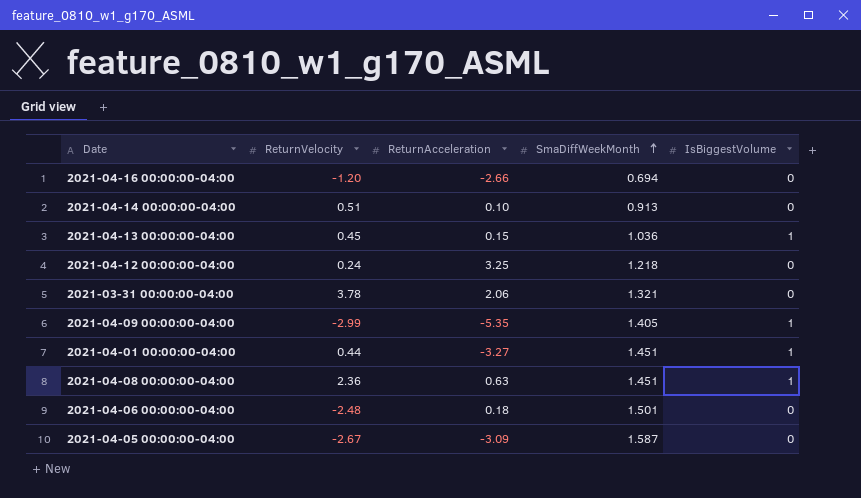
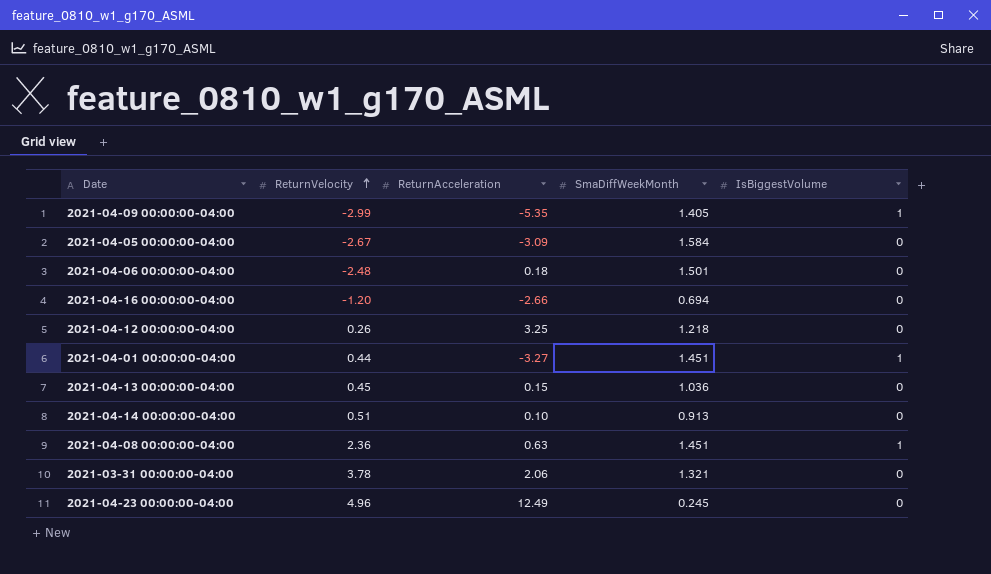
row order: SmaDiffWeekMonth ascending -> ReturnVelocity ascending
2021-04-05 00:00:00-04:00 | SmaDiffWeekMonth: 1.587 -> 1.584
2021-04-12 00:00:00-04:00 | ReturnVelocity: 0.24 -> 0.26
2021-04-13 00:00:00-04:00 | IsBiggestVolume: 1 -> 0
row 2021-04-23 00:00:00-04:00: none -> 4.96 | 12.49 | 0.245 | 0

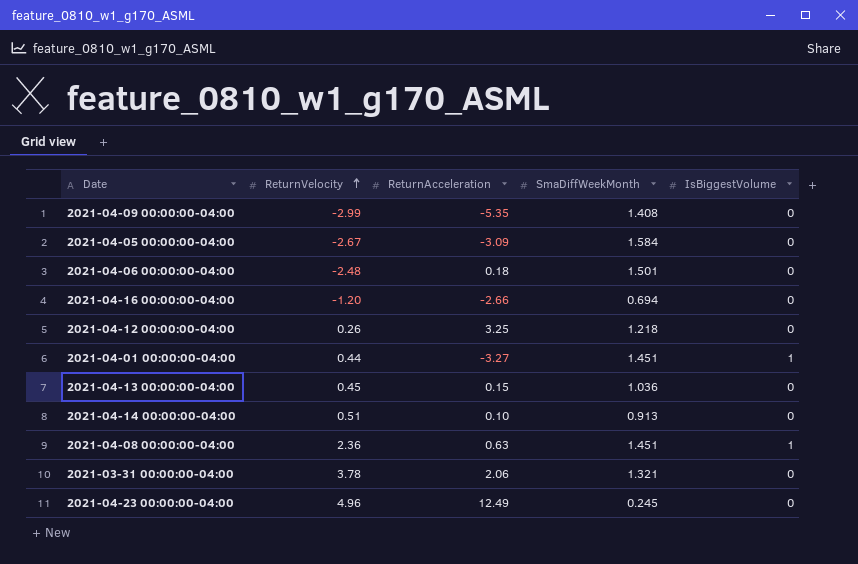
2021-04-09 00:00:00-04:00 | SmaDiffWeekMonth: 1.405 -> 1.408
2021-04-09 00:00:00-04:00 | IsBiggestVolume: 1 -> 0

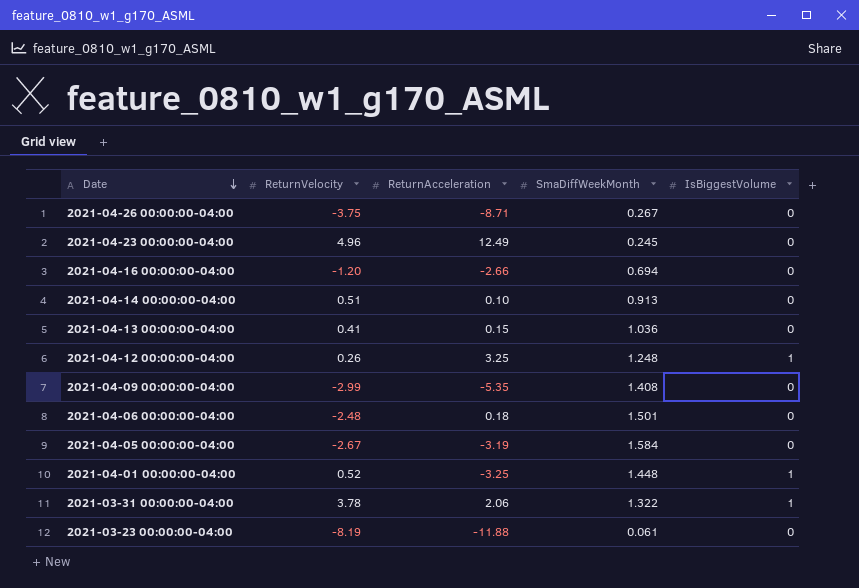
row order: ReturnVelocity ascending -> Date descending
row 2021-04-08 00:00:00-04:00: 2.36 | 0.63 | 1.451 | 1 -> none
row 2021-04-26 00:00:00-04:00: none -> -3.75 | -8.71 | 0.267 | 0
2021-04-13 00:00:00-04:00 | ReturnVelocity: 0.45 -> 0.41
2021-04-12 00:00:00-04:00 | SmaDiffWeekMonth: 1.218 -> 1.248
2021-04-12 00:00:00-04:00 | IsBiggestVolume: 0 -> 1
2021-04-05 00:00:00-04:00 | ReturnAcceleration: -3.09 -> -3.19
2021-04-01 00:00:00-04:00 | ReturnVelocity: 0.44 -> 0.52
2021-04-01 00:00:00-04:00 | ReturnAcceleration: -3.27 -> -3.25
2021-04-01 00:00:00-04:00 | SmaDiffWeekMonth: 1.451 -> 1.448
2021-03-31 00:00:00-04:00 | SmaDiffWeekMonth: 1.321 -> 1.322
2021-03-31 00:00:00-04:00 | IsBiggestVolume: 0 -> 1
row 2021-03-23 00:00:00-04:00: none -> -8.19 | -11.88 | 0.061 | 0

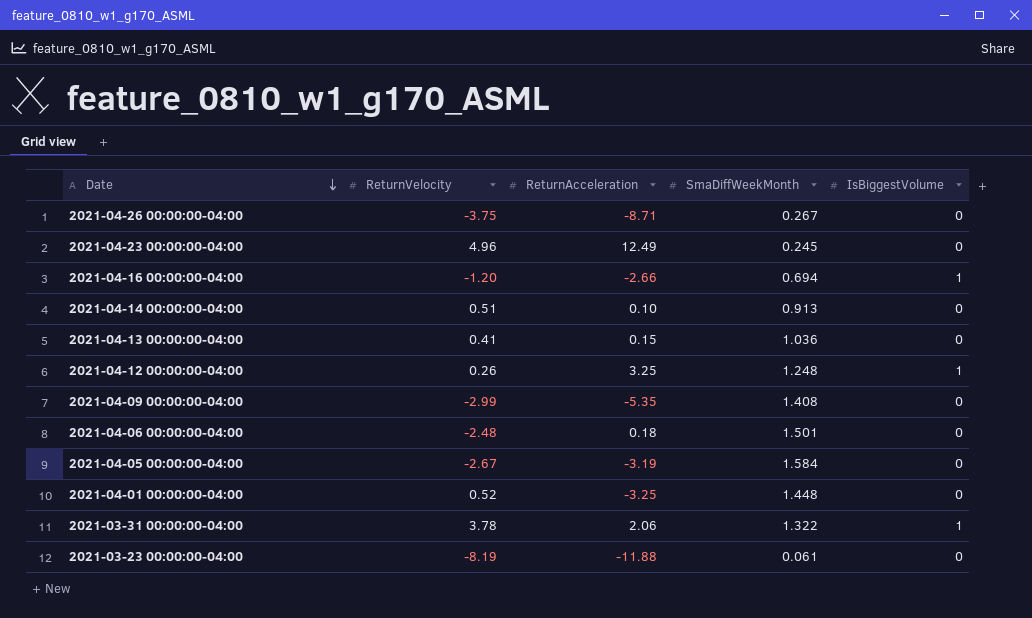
2021-04-16 00:00:00-04:00 | IsBiggestVolume: 0 -> 1
2021-04-01 00:00:00-04:00 | IsBiggestVolume: 1 -> 0

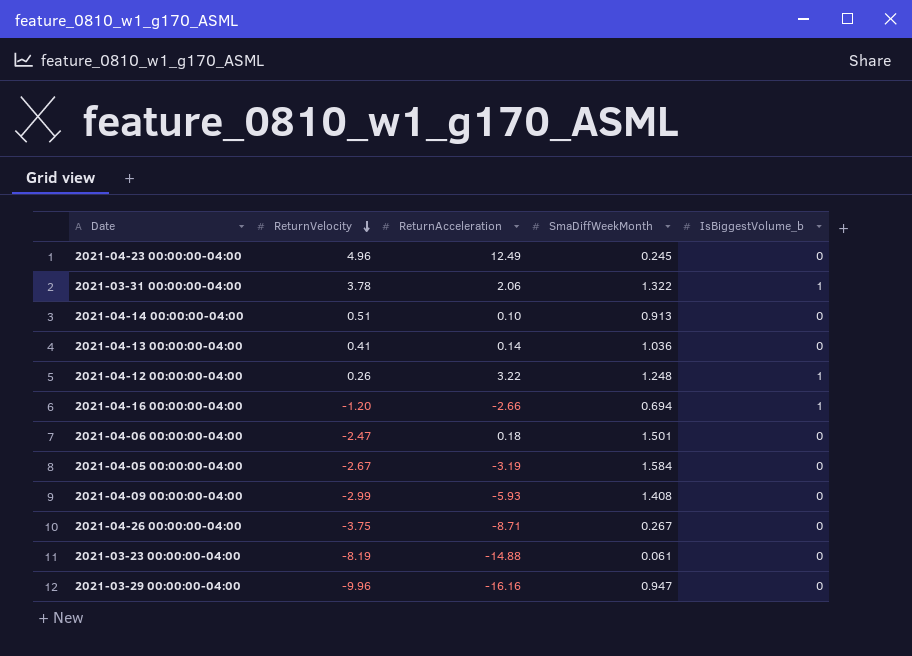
row order: Date descending -> ReturnVelocity descending
column name: IsBiggestVolume -> IsBiggestVolume_b
row 2021-04-01 00:00:00-04:00: 0.52 | -3.25 | 1.448 | 0 -> none
2021-04-13 00:00:00-04:00 | ReturnAcceleration: 0.15 -> 0.14
2021-04-12 00:00:00-04:00 | ReturnAcceleration: 3.25 -> 3.22
2021-04-06 00:00:00-04:00 | ReturnVelocity: -2.48 -> -2.47
2021-04-09 00:00:00-04:00 | ReturnAcceleration: -5.35 -> -5.93
2021-03-23 00:00:00-04:00 | ReturnAcceleration: -11.88 -> -14.88
row 2021-03-29 00:00:00-04:00: none -> -9.96 | -16.16 | 0.947 | 0

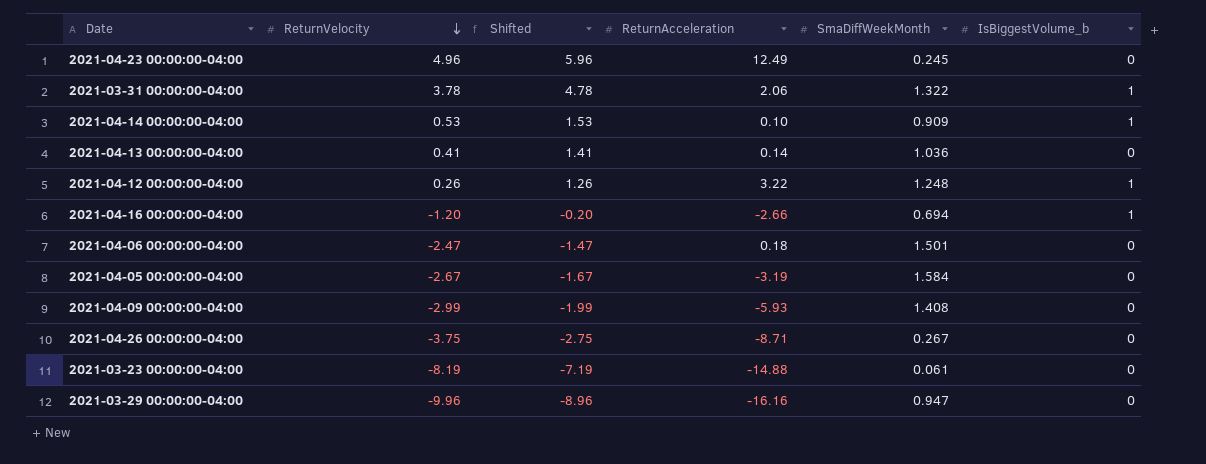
column Shifted | formula: none -> [ReturnVelocity] + 1
2021-04-14 00:00:00-04:00 | ReturnVelocity: 0.51 -> 0.53
2021-04-14 00:00:00-04:00 | SmaDiffWeekMonth: 0.913 -> 0.909
2021-04-14 00:00:00-04:00 | IsBiggestVolume_b: 0 -> 1

